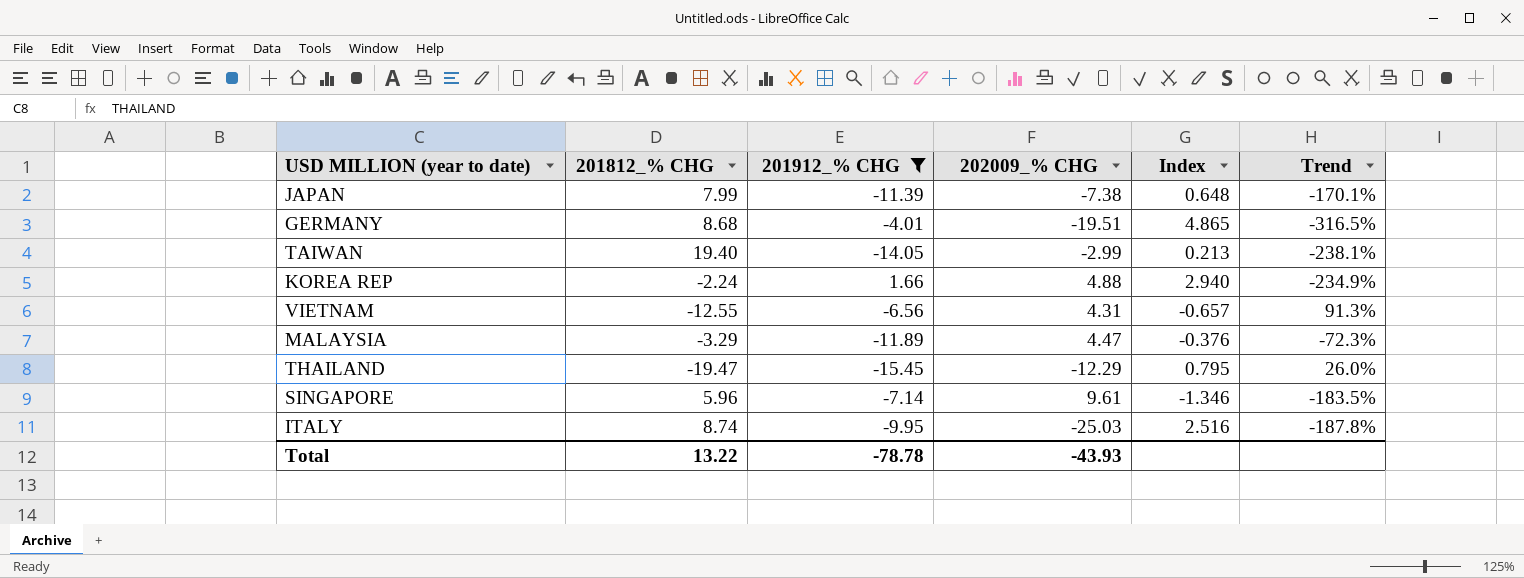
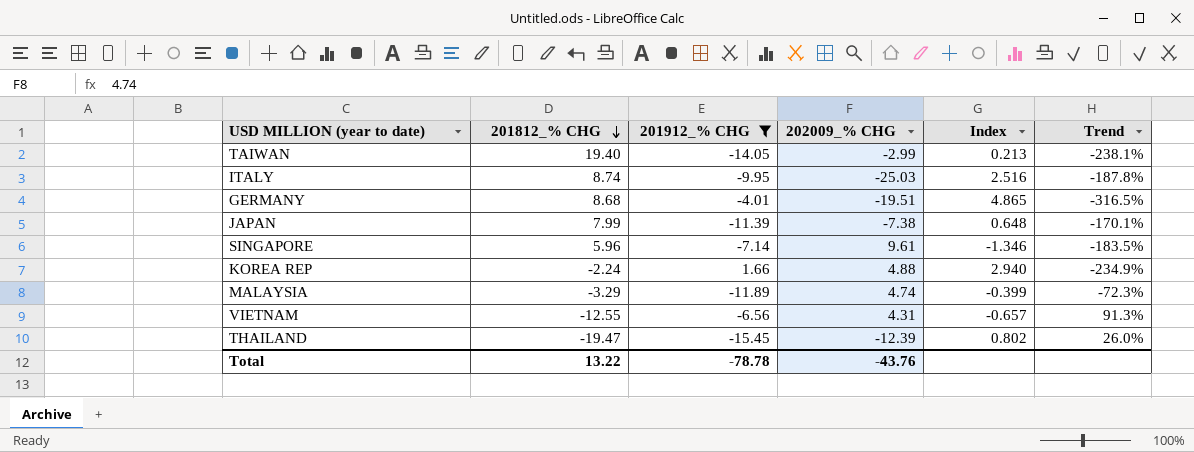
row order: none -> 201812_% CHG descending
MALAYSIA | 202009_% CHG: 4.47 -> 4.74
MALAYSIA | Index: -0.376 -> -0.399
THAILAND | 202009_% CHG: -12.29 -> -12.39
THAILAND | Index: 0.795 -> 0.802
Total | 202009_% CHG: -43.93 -> -43.76

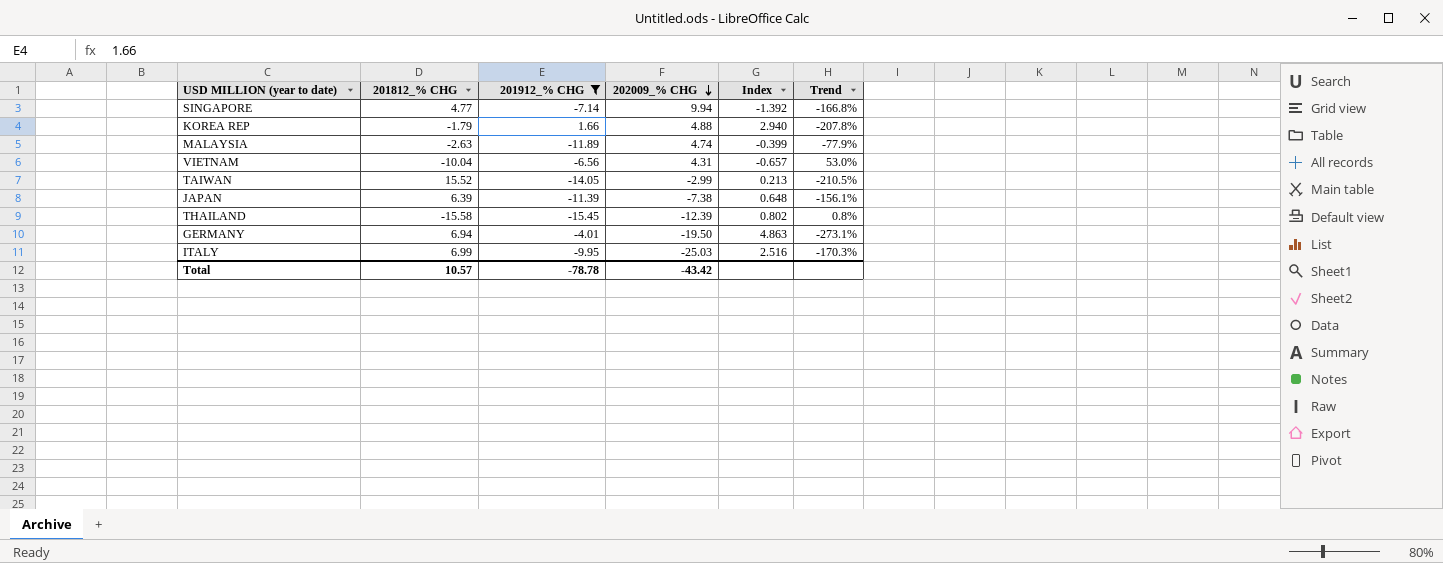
row order: 201812_% CHG descending -> 202009_% CHG descending
SINGAPORE | 201812_% CHG: 5.96 -> 4.77
SINGAPORE | 202009_% CHG: 9.61 -> 9.94
SINGAPORE | Index: -1.346 -> -1.392
SINGAPORE | Trend: -183.5% -> -166.8%
KOREA REP | 201812_% CHG: -2.24 -> -1.79
KOREA REP | Trend: -234.9% -> -207.8%
MALAYSIA | 201812_% CHG: -3.29 -> -2.63
MALAYSIA | Trend: -72.3% -> -77.9%
VIETNAM | 201812_% CHG: -12.55 -> -10.04
VIETNAM | Trend: 91.3% -> 53.0%
TAIWAN | 201812_% CHG: 19.40 -> 15.52
TAIWAN | Trend: -238.1% -> -210.5%
JAPAN | 201812_% CHG: 7.99 -> 6.39
JAPAN | Trend: -170.1% -> -156.1%
THAILAND | 201812_% CHG: -19.47 -> -15.58
THAILAND | Trend: 26.0% -> 0.8%
GERMANY | 201812_% CHG: 8.68 -> 6.94
GERMANY | 202009_% CHG: -19.51 -> -19.50
GERMANY | Index: 4.865 -> 4.863
GERMANY | Trend: -316.5% -> -273.1%
ITALY | 201812_% CHG: 8.74 -> 6.99
ITALY | Trend: -187.8% -> -170.3%
Total | 201812_% CHG: 13.22 -> 10.57
Total | 202009_% CHG: -43.76 -> -43.42

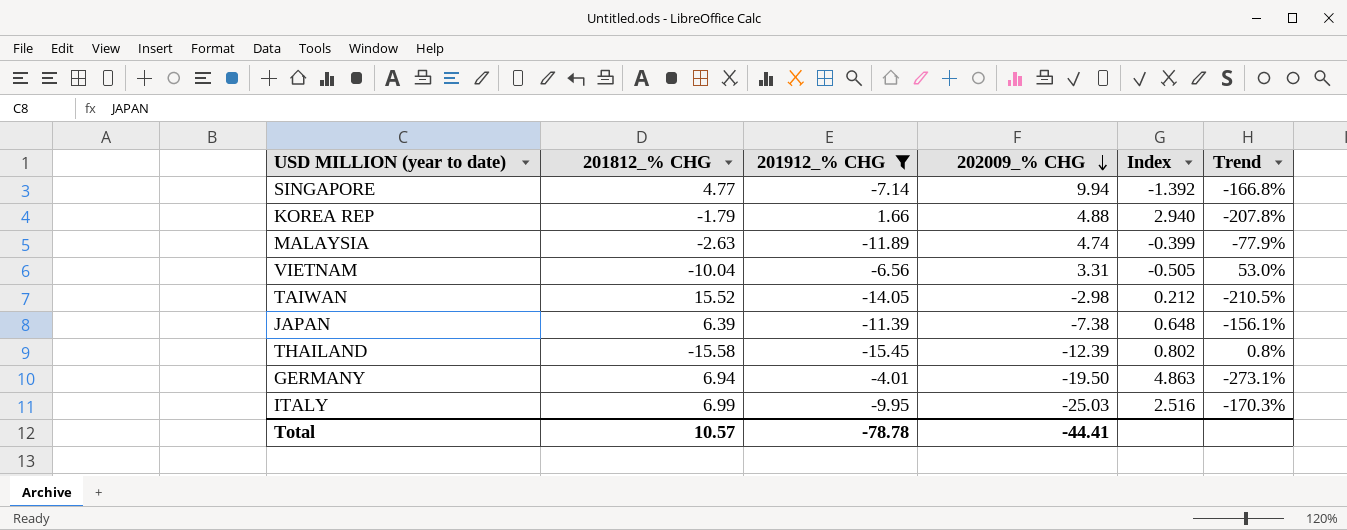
VIETNAM | 202009_% CHG: 4.31 -> 3.31
VIETNAM | Index: -0.657 -> -0.505
TAIWAN | 202009_% CHG: -2.99 -> -2.98
TAIWAN | Index: 0.213 -> 0.212
Total | 202009_% CHG: -43.42 -> -44.41

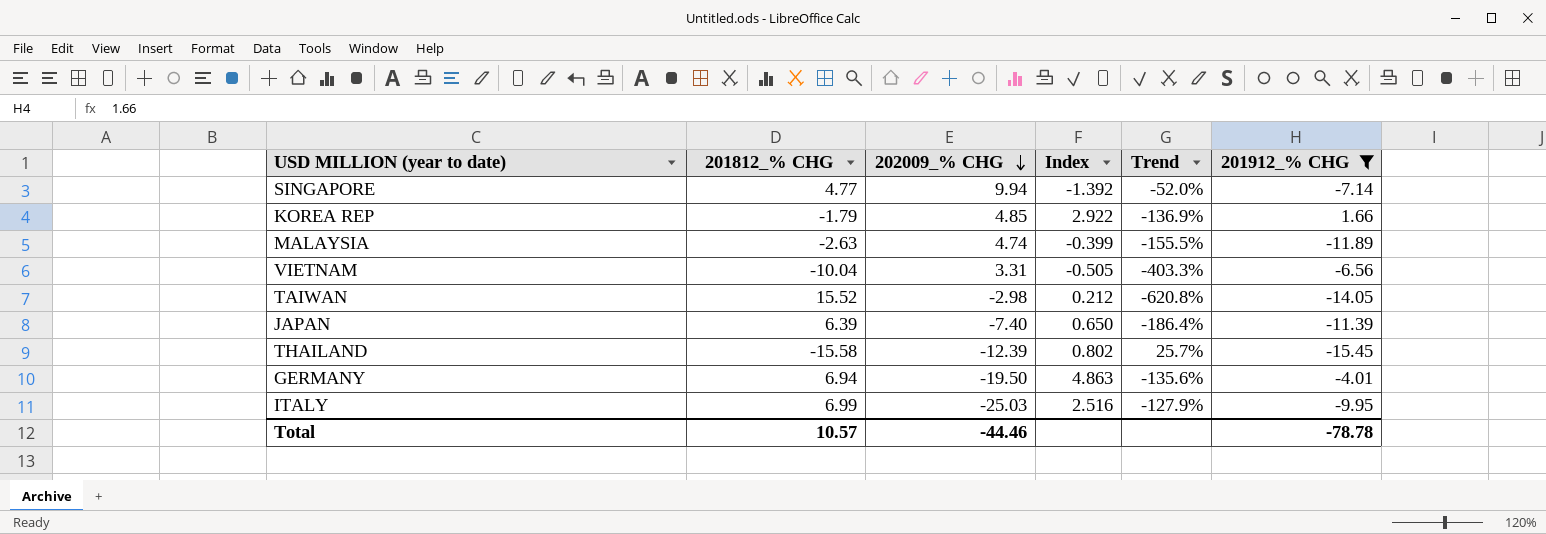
column Trend | formula: ([201812_% CHG] - [201912_% CHG]) / [201912_% CHG] -> ([201812_% CHG] - [202009_% CHG]) / [202009_% CHG]
column 201912_% CHG | position: 3 -> 6
KOREA REP | 202009_% CHG: 4.88 -> 4.85
KOREA REP | Index: 2.940 -> 2.922
JAPAN | 202009_% CHG: -7.38 -> -7.40
JAPAN | Index: 0.648 -> 0.650
Total | 202009_% CHG: -44.41 -> -44.46

